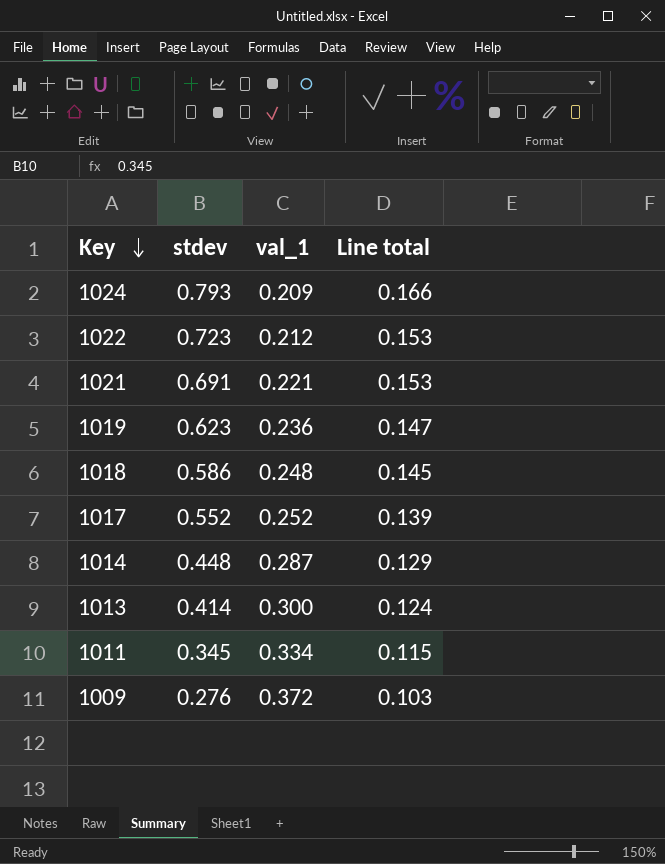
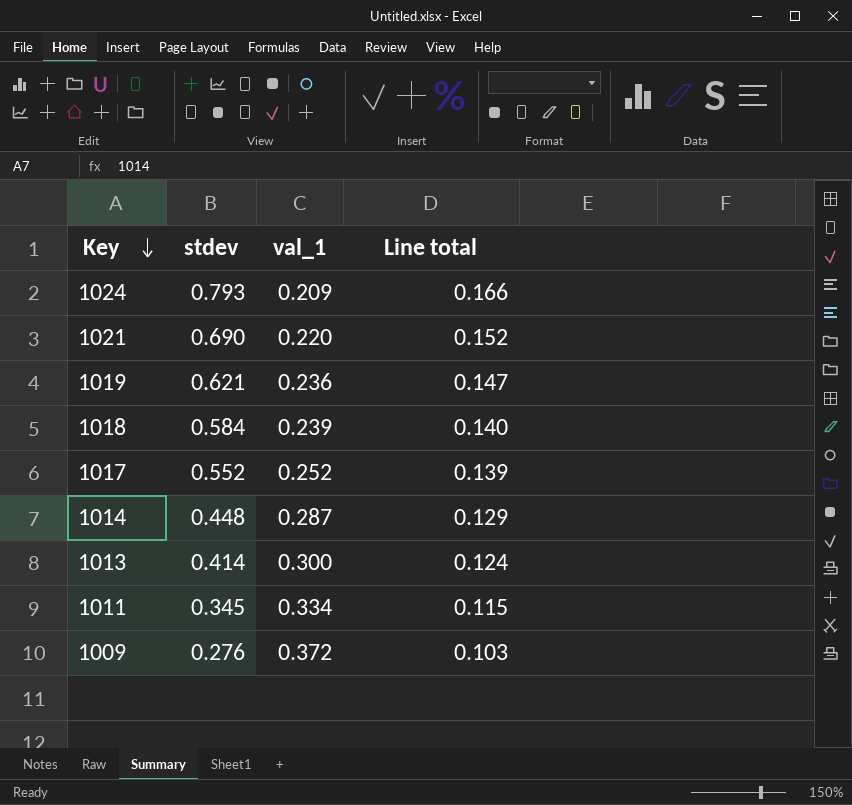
row 1022: 0.723 | 0.212 | 0.153 -> none
1021 | stdev: 0.691 -> 0.690
1021 | val_1: 0.221 -> 0.220
1021 | Line total: 0.153 -> 0.152
1019 | stdev: 0.623 -> 0.621
1018 | stdev: 0.586 -> 0.584
1018 | val_1: 0.248 -> 0.239
1018 | Line total: 0.145 -> 0.140

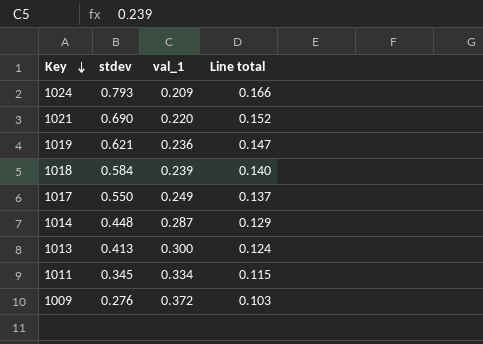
1017 | stdev: 0.552 -> 0.550
1017 | val_1: 0.252 -> 0.249
1017 | Line total: 0.139 -> 0.137
1013 | stdev: 0.414 -> 0.413

